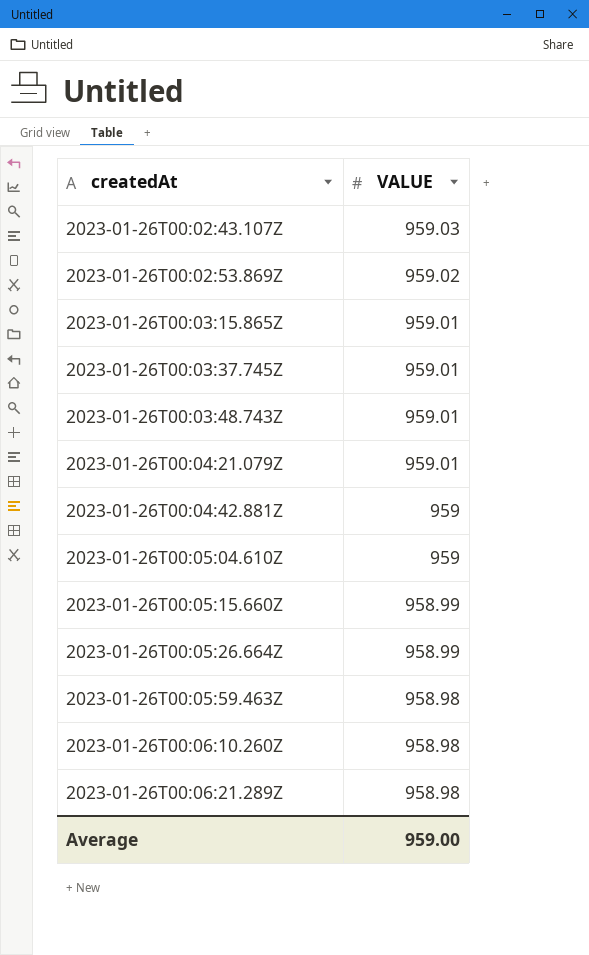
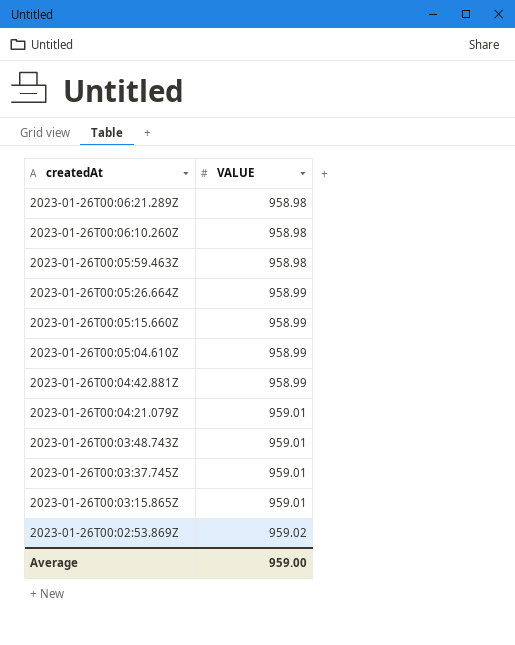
row order: createdAt ascending -> createdAt descending
row 2023-01-26T00:02:43.107Z: 959.03 -> none
2023-01-26T00:05:04.610Z | VALUE: 959 -> 958.99
2023-01-26T00:04:42.881Z | VALUE: 959 -> 958.99

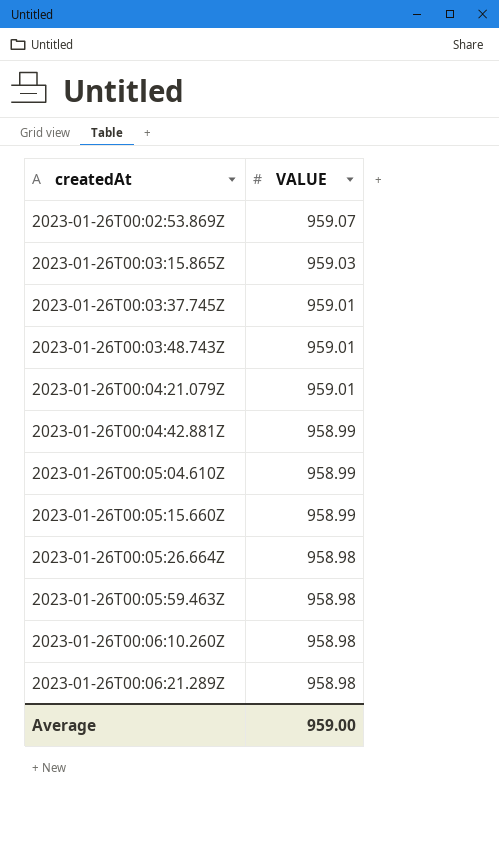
row order: createdAt descending -> createdAt ascending
2023-01-26T00:02:53.869Z | VALUE: 959.02 -> 959.07
2023-01-26T00:03:15.865Z | VALUE: 959.01 -> 959.03
2023-01-26T00:05:26.664Z | VALUE: 958.99 -> 958.98

